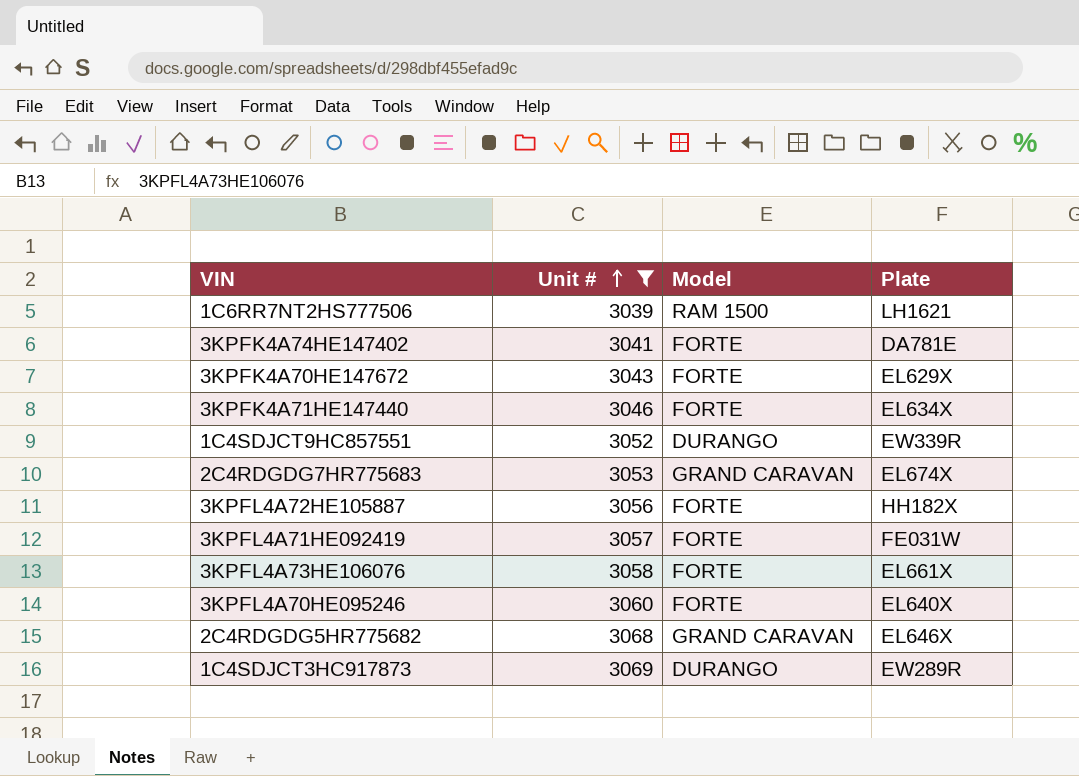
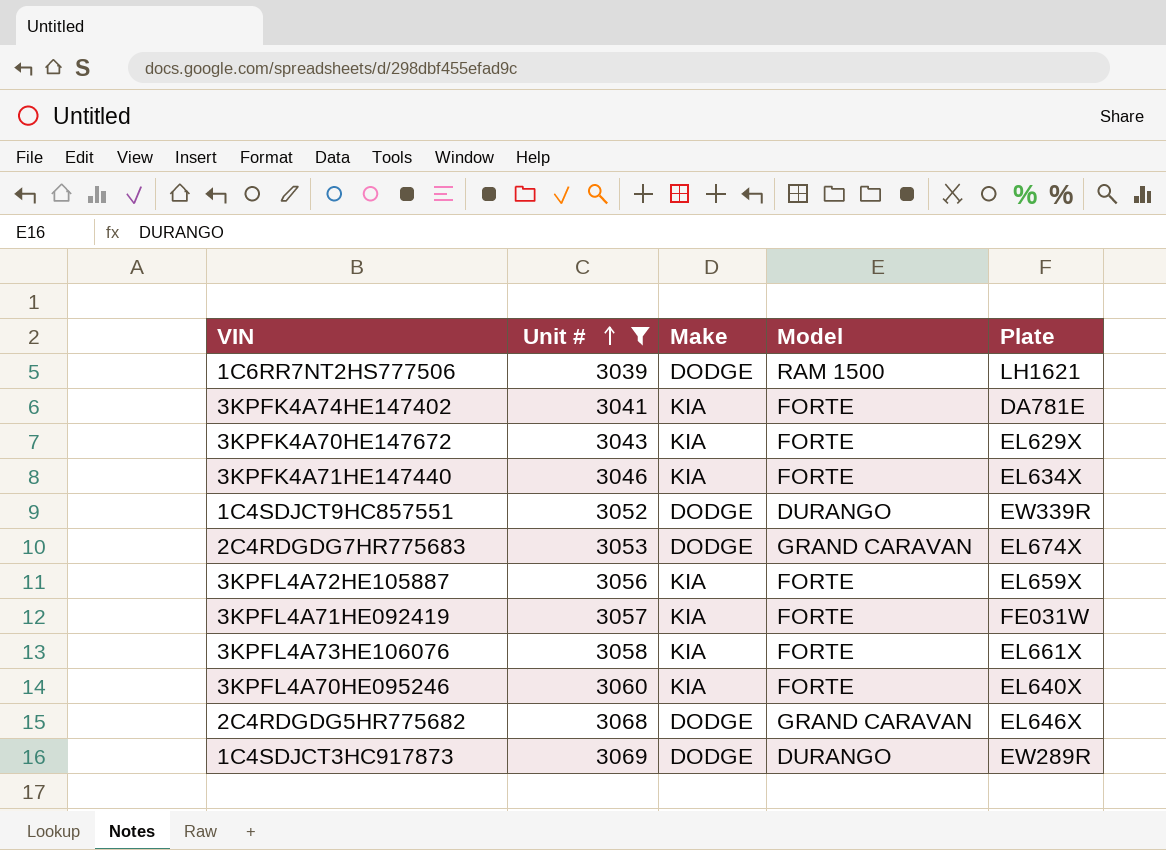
column Make | position: none -> 3
3KPFL4A72HE105887 | Plate: HH182X -> EL659X

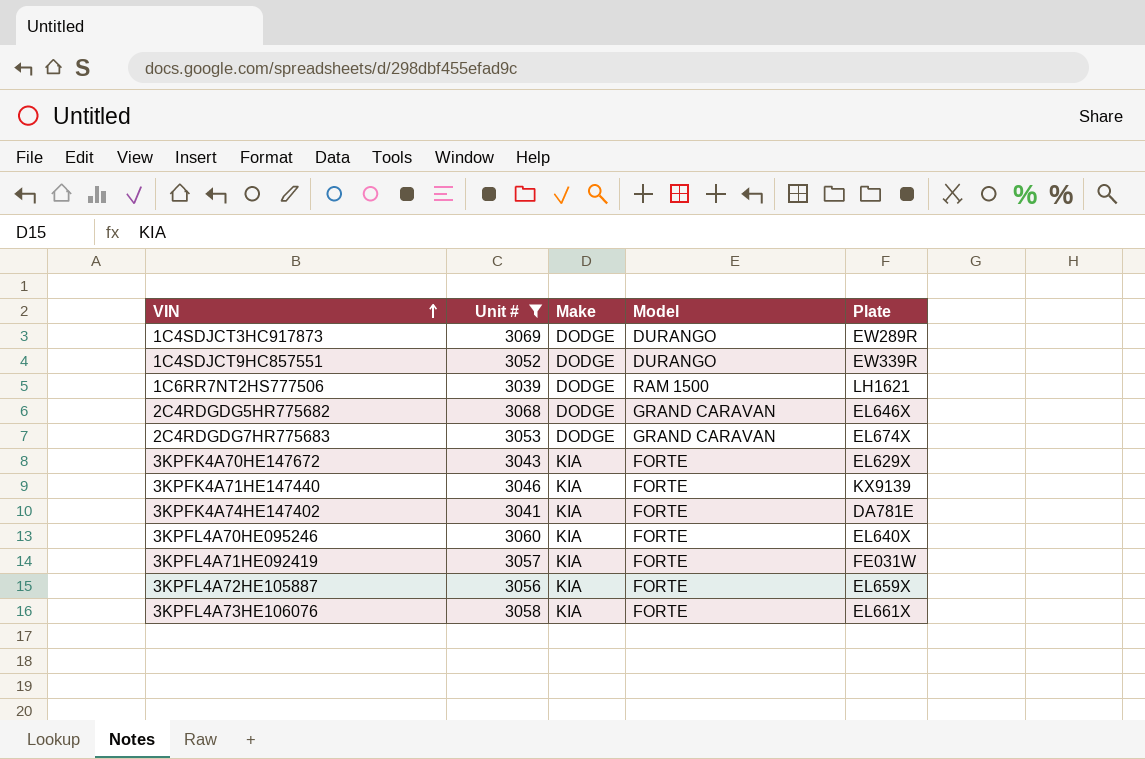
row order: Unit # ascending -> VIN ascending
3KPFK4A71HE147440 | Plate: EL634X -> KX9139

